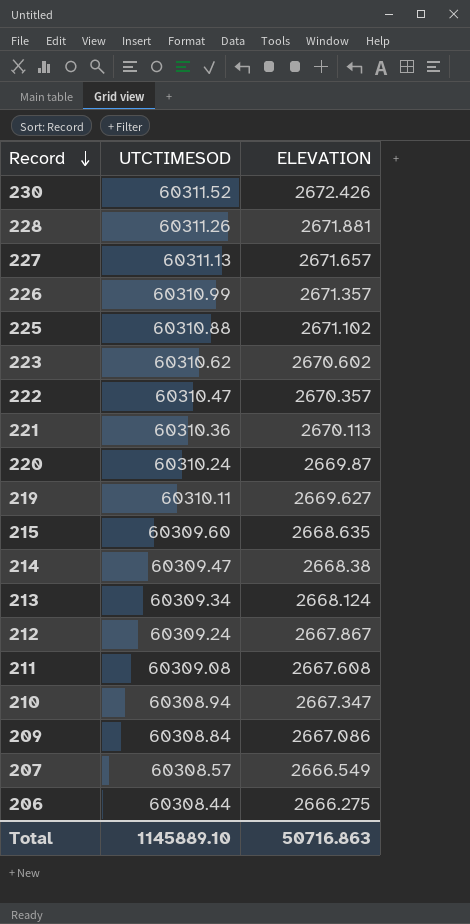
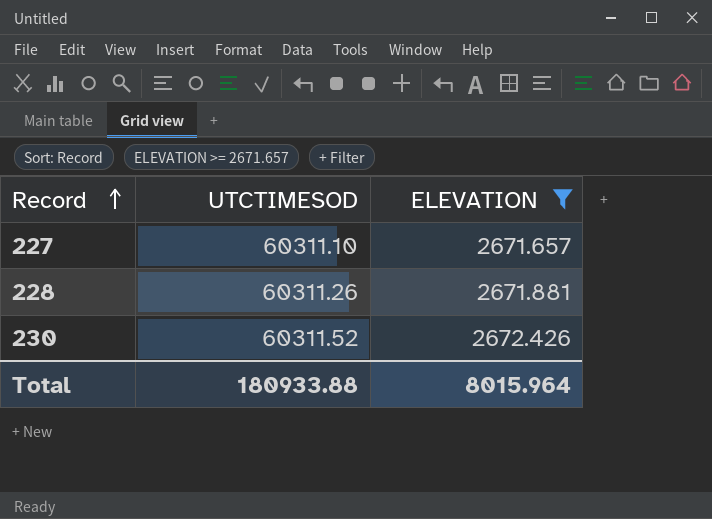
filter: none -> ELEVATION >= 2671.657
row order: Record descending -> Record ascending
227 | UTCTIMESOD: 60311.13 -> 60311.10
Total | UTCTIMESOD: 1145889.10 -> 180933.88
Total | ELEVATION: 50716.863 -> 8015.964

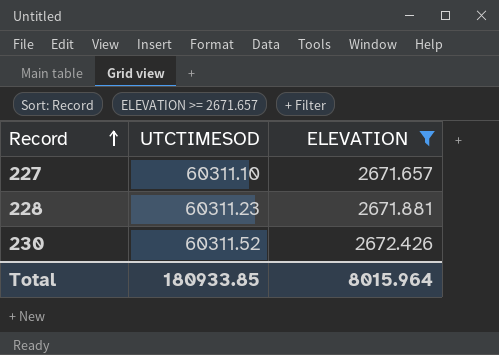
228 | UTCTIMESOD: 60311.26 -> 60311.23
Total | UTCTIMESOD: 180933.88 -> 180933.85

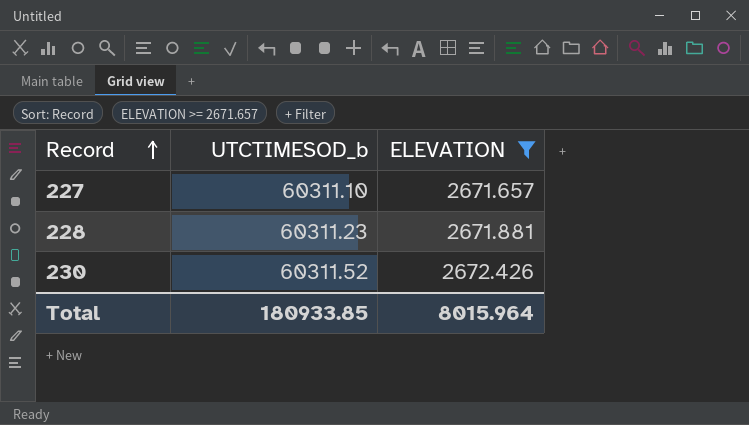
column name: UTCTIMESOD -> UTCTIMESOD_b

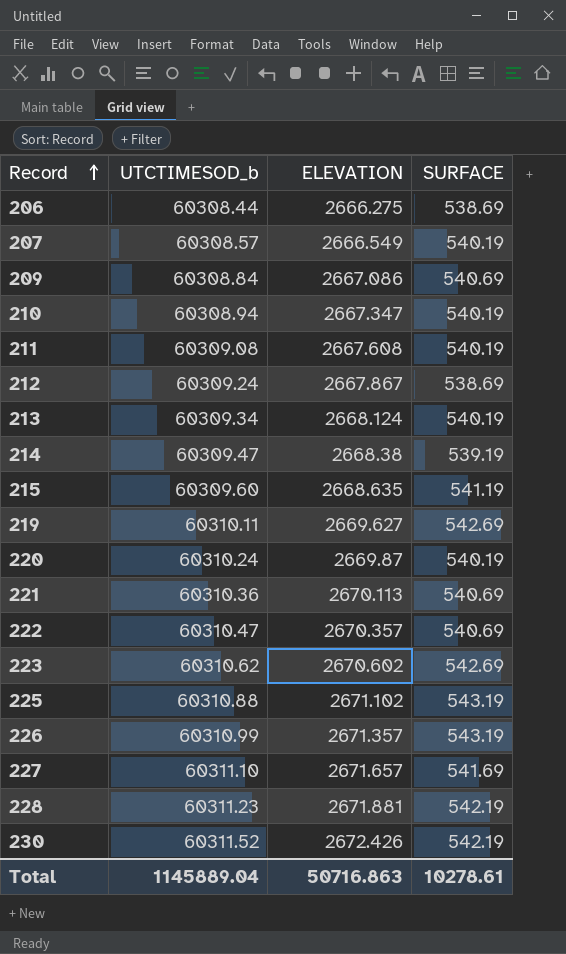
filter: ELEVATION >= 2671.657 -> none
column SURFACE | position: none -> 4
Total | UTCTIMESOD_b: 180933.85 -> 1145889.04
Total | ELEVATION: 8015.964 -> 50716.863

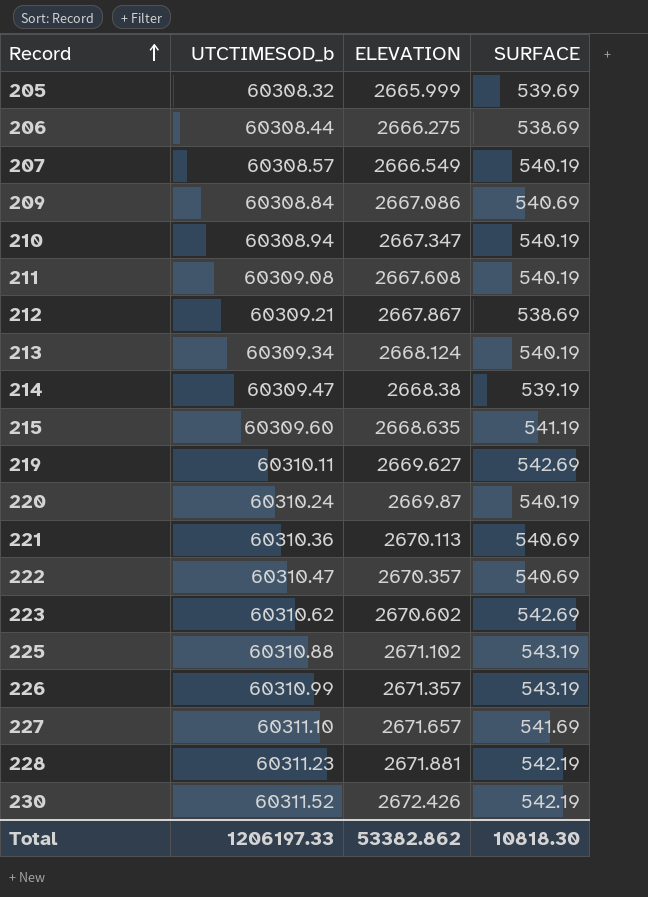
row 205: none -> 60308.32 | 2665.999 | 539.69
212 | UTCTIMESOD_b: 60309.24 -> 60309.21
Total | UTCTIMESOD_b: 1145889.04 -> 1206197.33
Total | ELEVATION: 50716.863 -> 53382.862
Total | SURFACE: 10278.61 -> 10818.30

